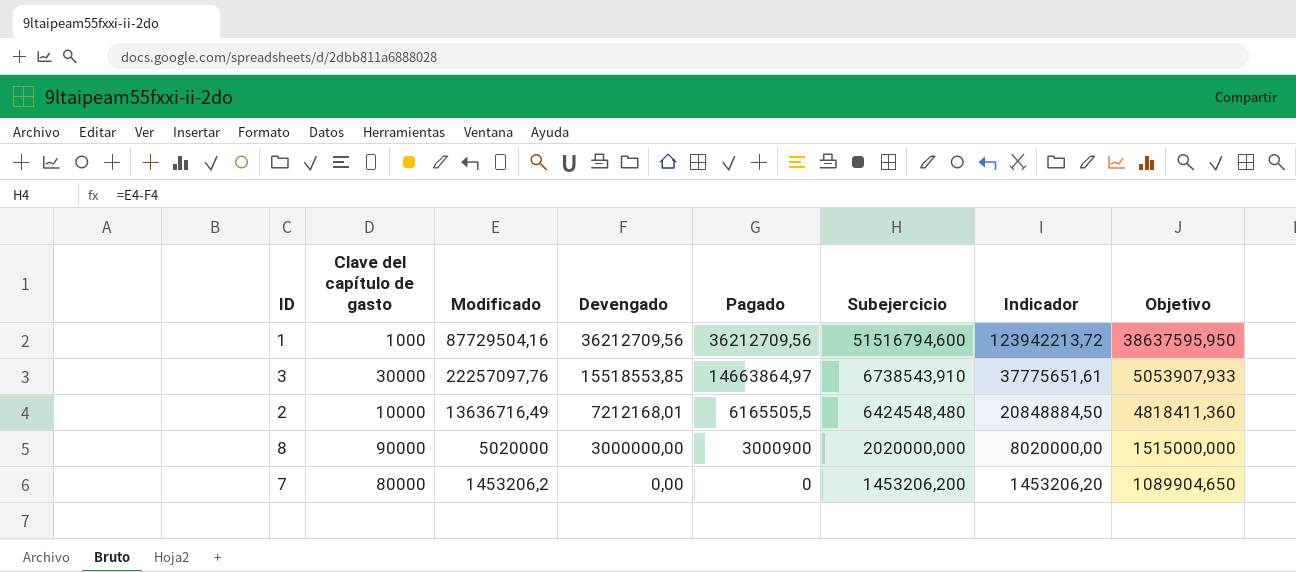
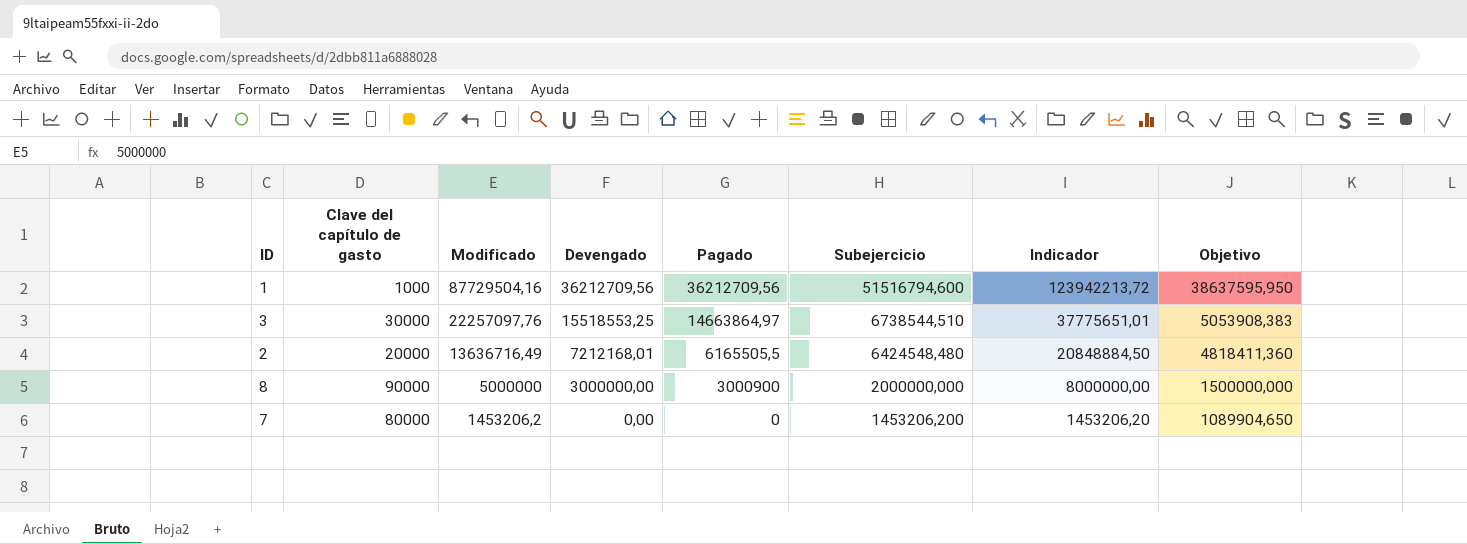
3 | Devengado: 15518553,85 -> 15518553,25
3 | Subejercicio: 6738543,910 -> 6738544,510
3 | Indicador: 37775651,61 -> 37775651,01
3 | Objetivo: 5053907,933 -> 5053908,383
2 | Clave del capítulo de gasto: 10000 -> 20000
8 | Modificado: 5020000 -> 5000000
8 | Subejercicio: 2020000,000 -> 2000000,000
8 | Indicador: 8020000,00 -> 8000000,00
8 | Objetivo: 1515000,000 -> 1500000,000

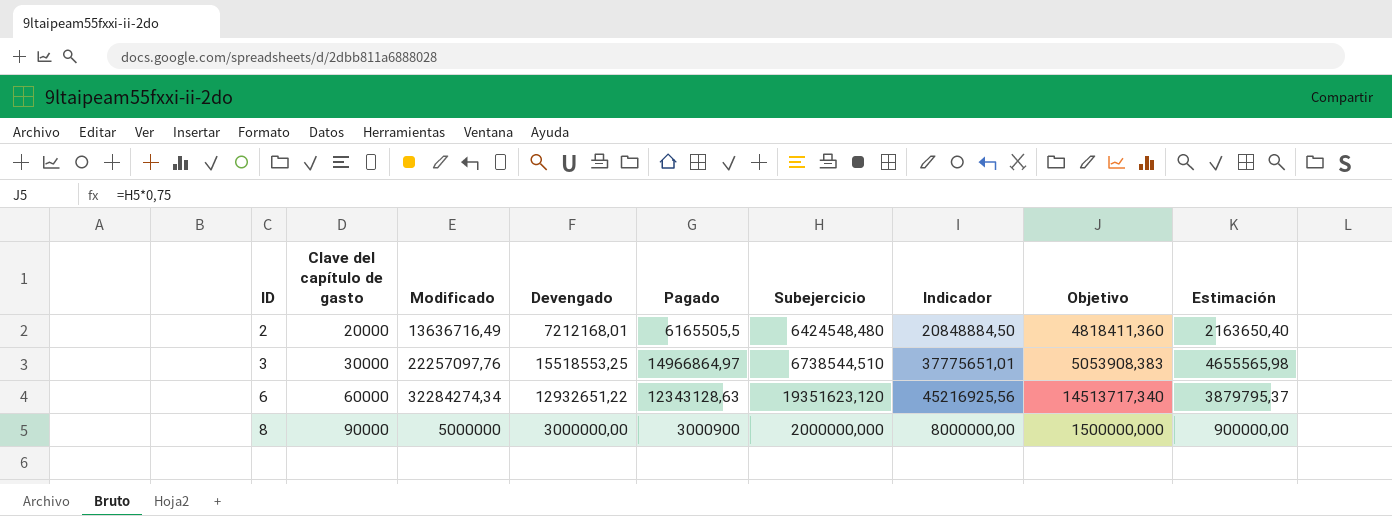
row order: Modificado descending -> ID ascending
column Estimación | formula: none -> [Devengado] * 0,3
row 1: 1000 | 87729504,16 | 36212709,56 | 36212709,56 | 51516794,600 | 123942213,72 | 38637595,950 -> none
row 7: 80000 | 1453206,2 | 0,00 | 0 | 1453206,200 | 1453206,20 | 1089904,650 -> none
3 | Pagado: 14663864,97 -> 14966864,97
row 6: none -> 60000 | 32284274,34 | 12932651,22 | 12343128,63 | 19351623,120 | 45216925,56 | 14513717,340 | 3879795,37

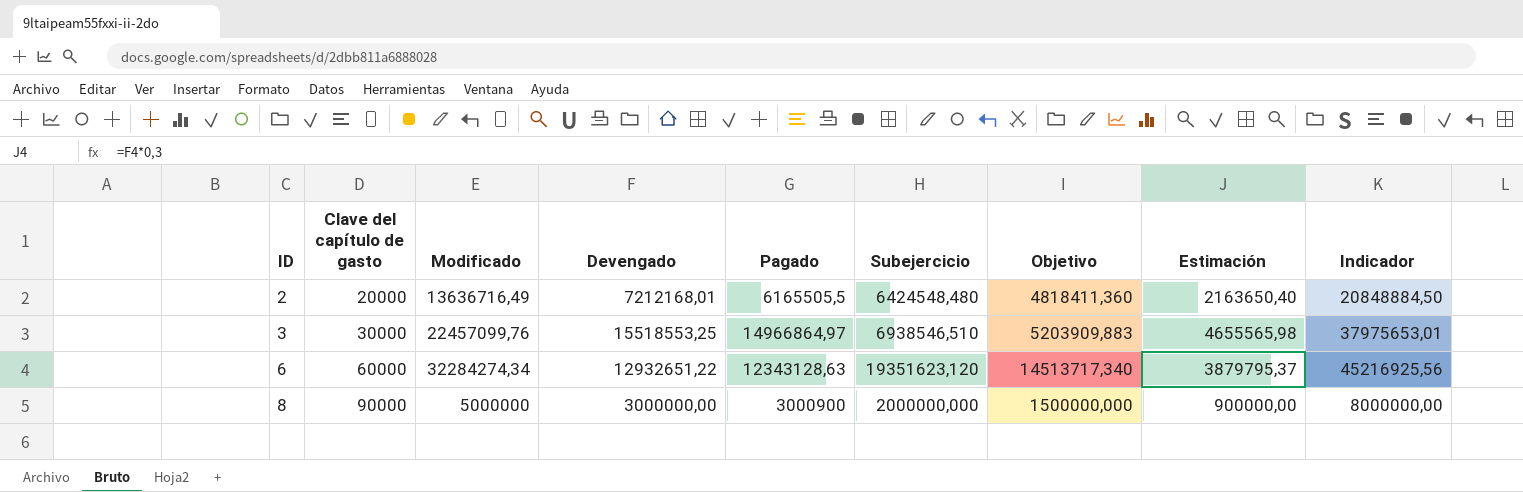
column Indicador | position: 7 -> 9
3 | Modificado: 22257097,76 -> 22457099,76
3 | Subejercicio: 6738544,510 -> 6938546,510
3 | Objetivo: 5053908,383 -> 5203909,883
3 | Indicador: 37775651,01 -> 37975653,01

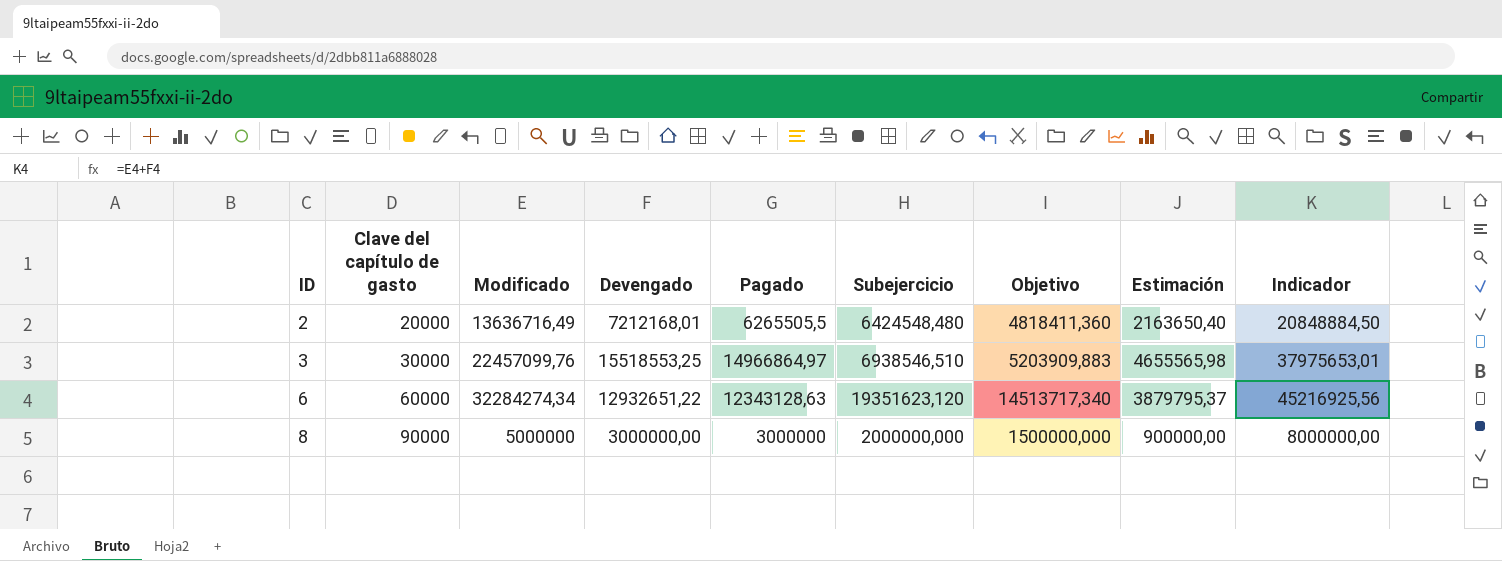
2 | Pagado: 6165505,5 -> 6265505,5
8 | Pagado: 3000900 -> 3000000

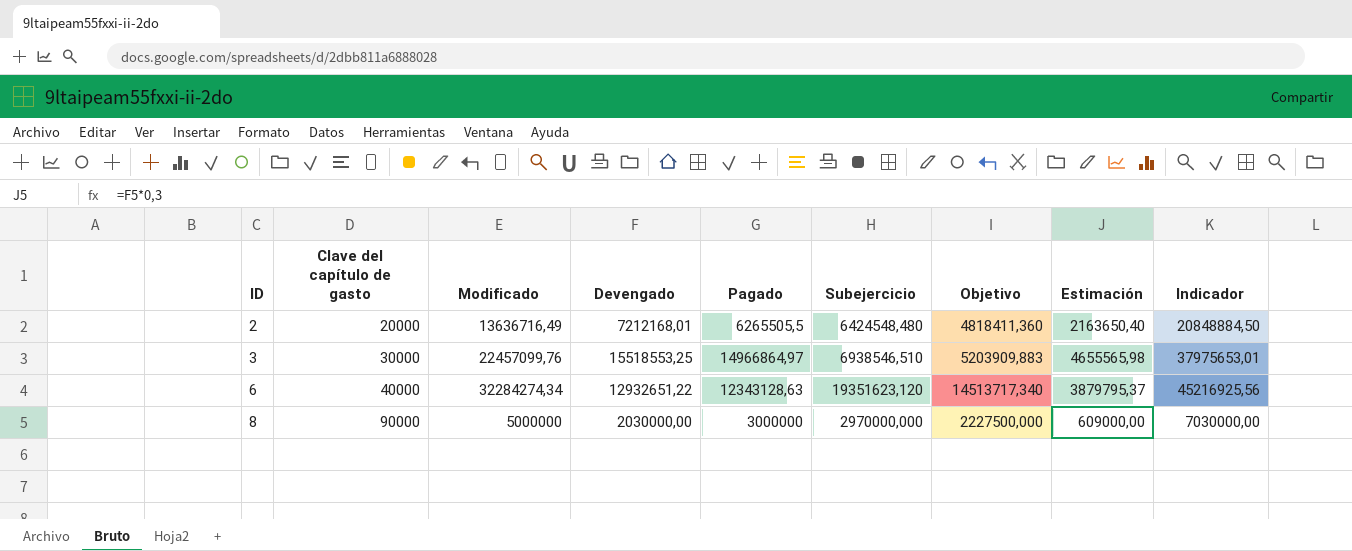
6 | Clave del capítulo de gasto: 60000 -> 40000
8 | Devengado: 3000000,00 -> 2030000,00
8 | Subejercicio: 2000000,000 -> 2970000,000
8 | Objetivo: 1500000,000 -> 2227500,000
8 | Estimación: 900000,00 -> 609000,00
8 | Indicador: 8000000,00 -> 7030000,00

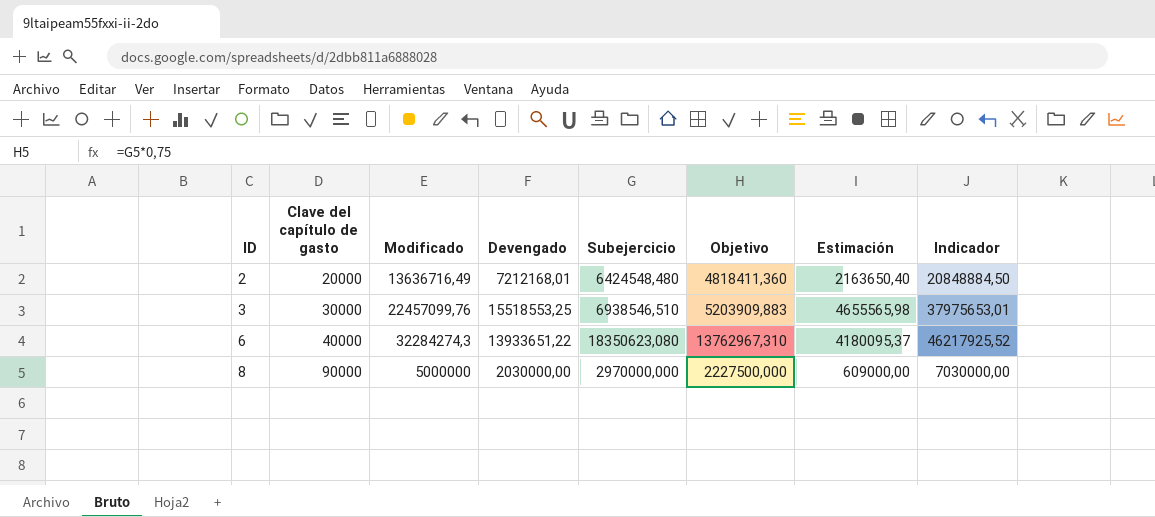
column Pagado | position: 5 -> none
6 | Modificado: 32284274,34 -> 32284274,3
6 | Devengado: 12932651,22 -> 13933651,22
6 | Subejercicio: 19351623,120 -> 18350623,080
6 | Objetivo: 14513717,340 -> 13762967,310
6 | Estimación: 3879795,37 -> 4180095,37
6 | Indicador: 45216925,56 -> 46217925,52

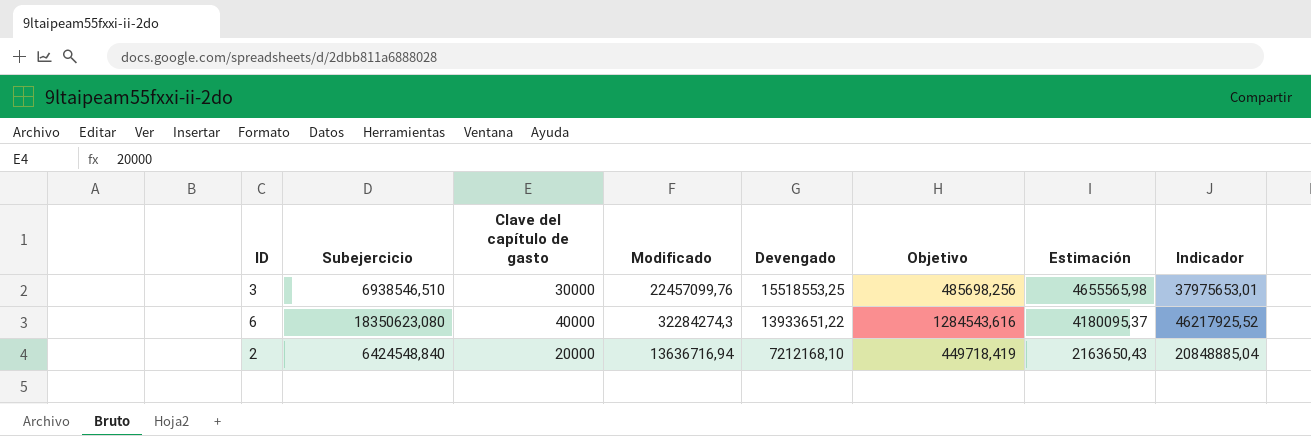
row order: ID ascending -> Devengado descending
column Subejercicio | position: 5 -> 2
column Objetivo | formula: [Subejercicio] * 0,75 -> [Subejercicio] * 0,07
row 8: 90000 | 5000000 | 2030000,00 | 2970000,000 | 2227500,000 | 609000,00 | 7030000,00 -> none
2 | Subejercicio: 6424548,480 -> 6424548,840
2 | Modificado: 13636716,49 -> 13636716,94
2 | Devengado: 7212168,01 -> 7212168,10
2 | Estimación: 2163650,40 -> 2163650,43
2 | Indicador: 20848884,50 -> 20848885,04

